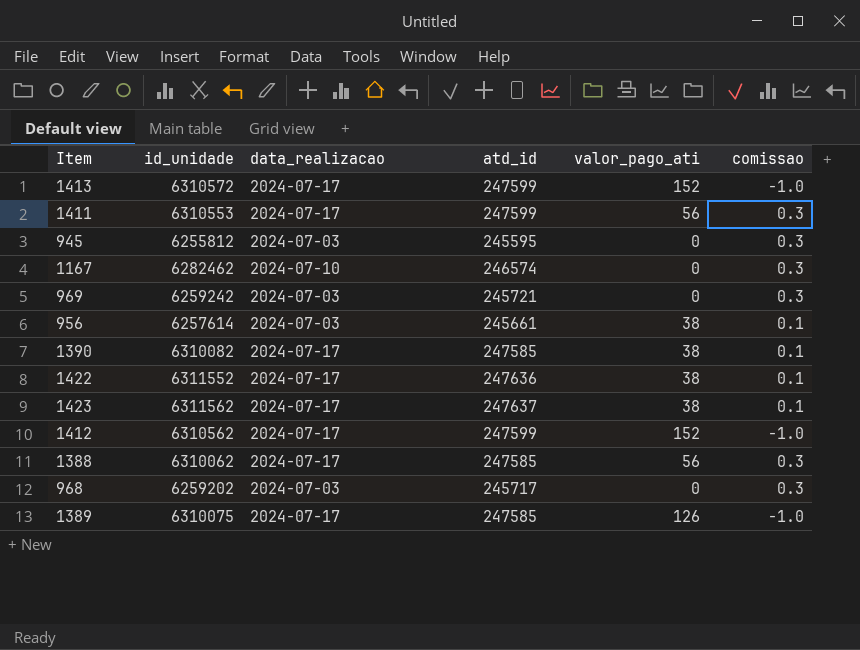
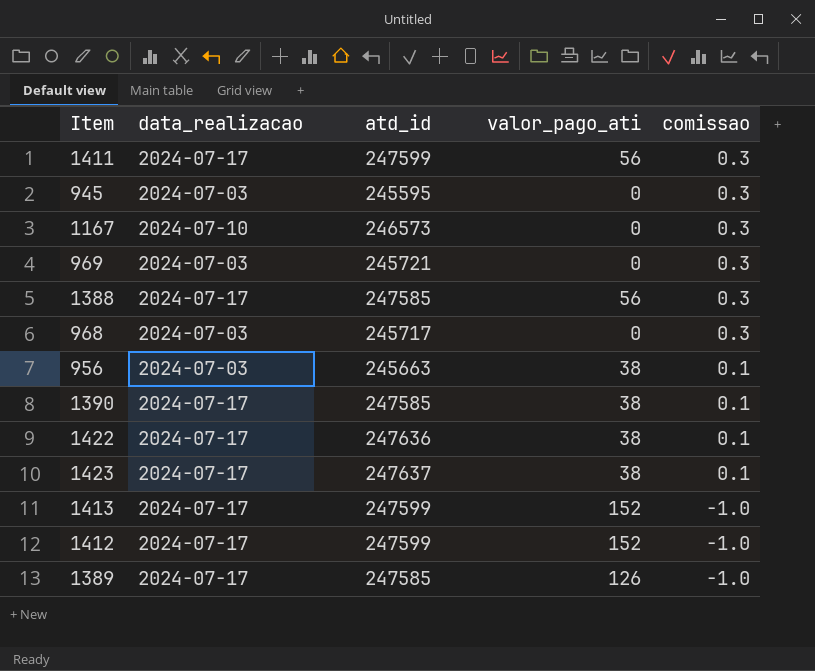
row order: none -> comissao descending
column id_unidade | position: 2 -> none
1167 | atd_id: 246574 -> 246573
956 | atd_id: 245661 -> 245663

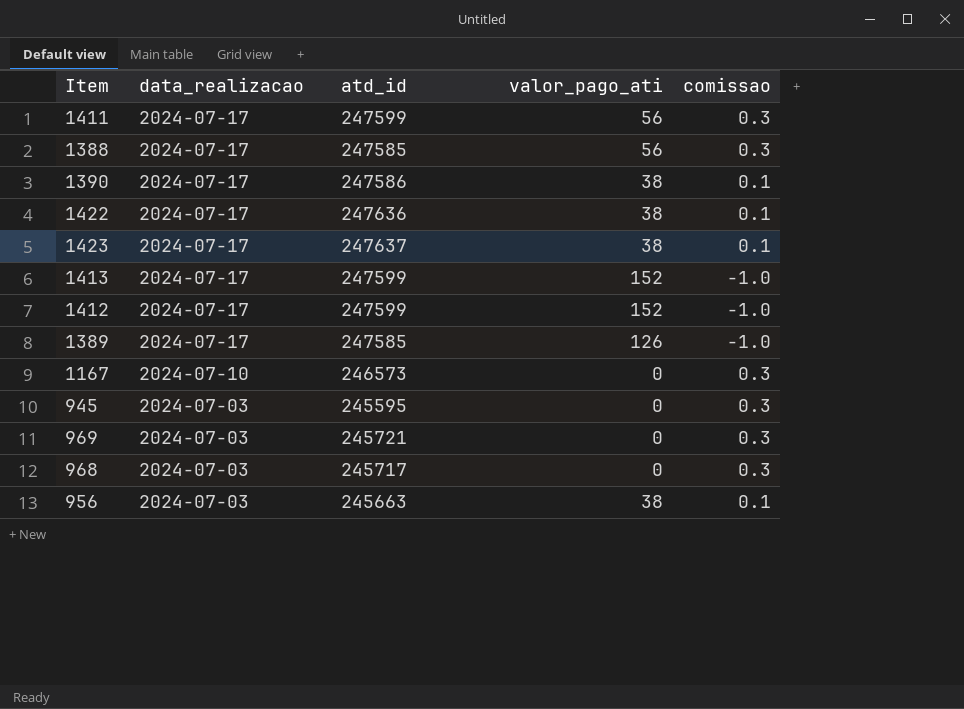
row order: comissao descending -> data_realizacao descending
1390 | atd_id: 247585 -> 247586

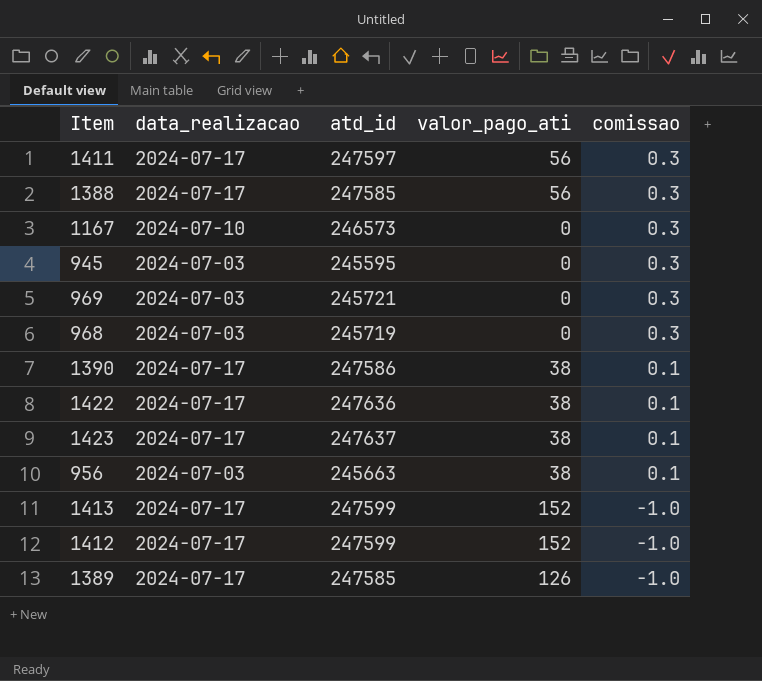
row order: data_realizacao descending -> comissao descending
1411 | atd_id: 247599 -> 247597
968 | atd_id: 245717 -> 245719

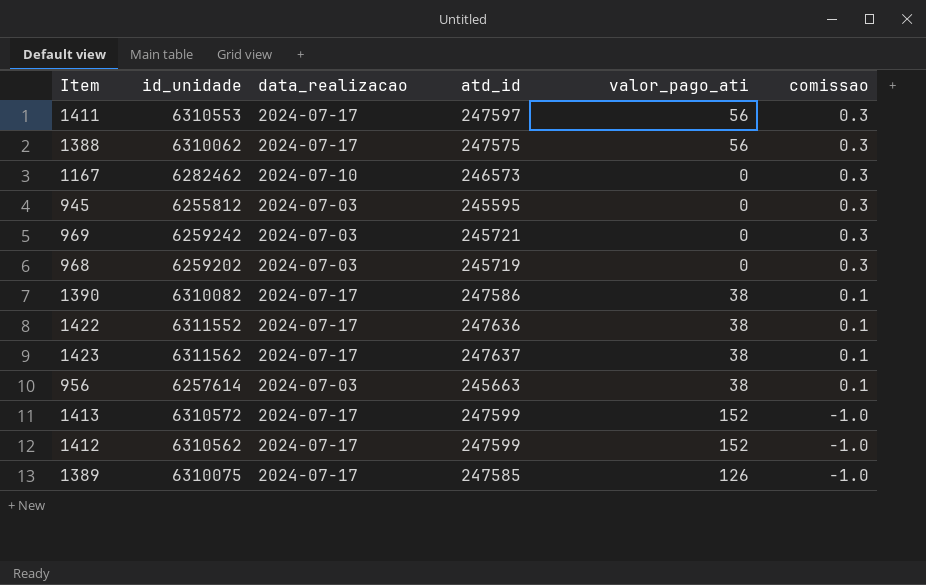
column id_unidade | position: none -> 2
1388 | atd_id: 247585 -> 247575

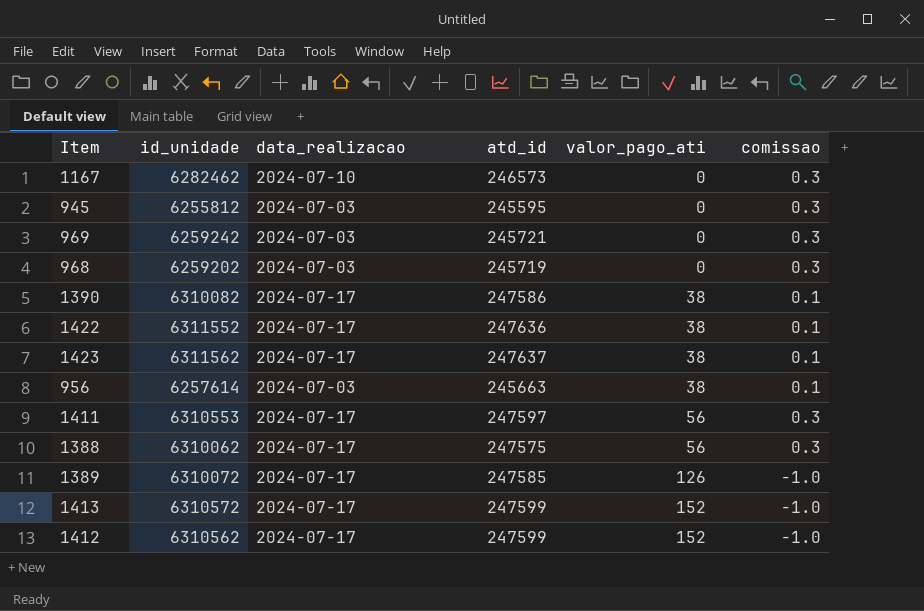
row order: comissao descending -> valor_pago_ati ascending
1389 | id_unidade: 6310075 -> 6310072

